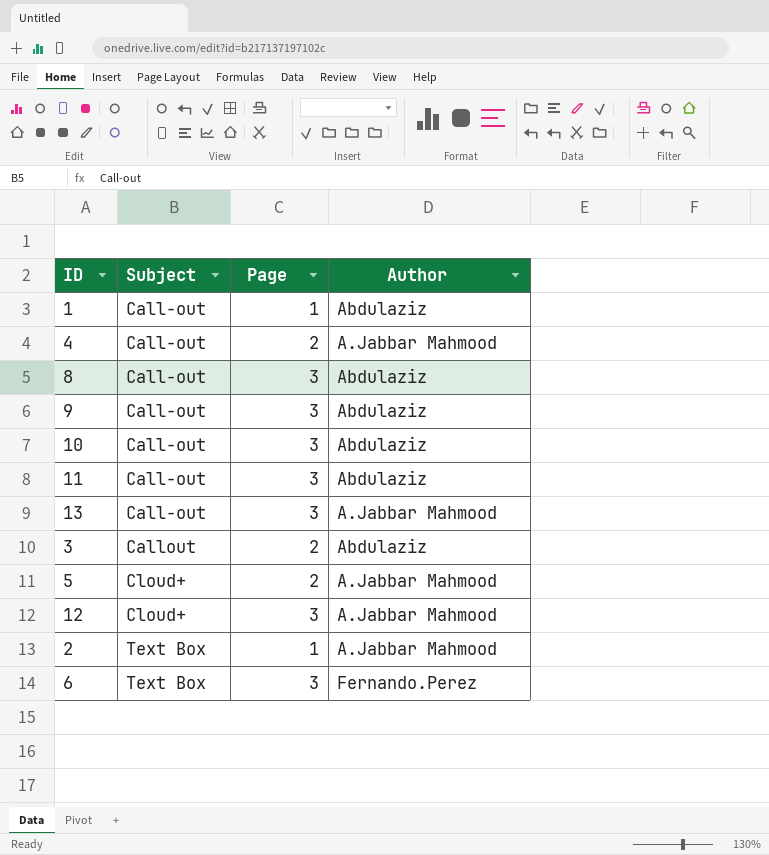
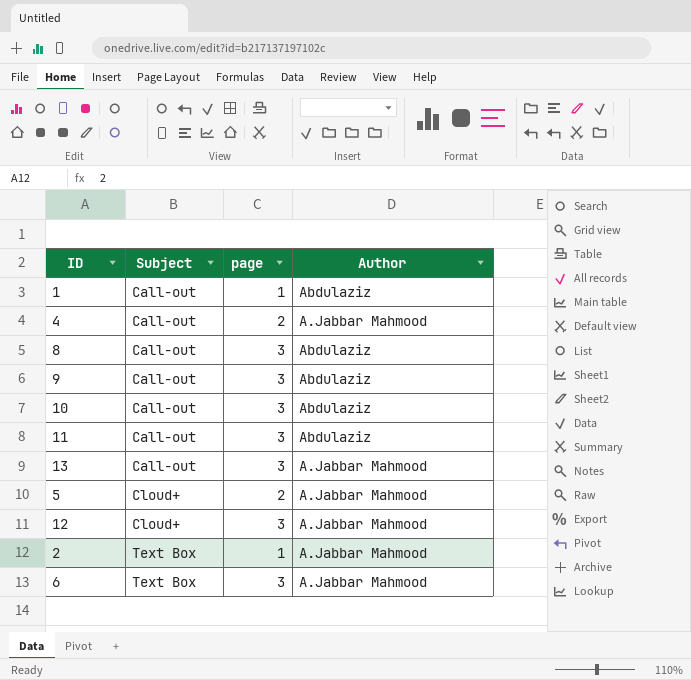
column name: Page -> page
row 3: Callout | 2 | Abdulaziz -> none
6 | Author: Fernando.Perez -> A.Jabbar Mahmood

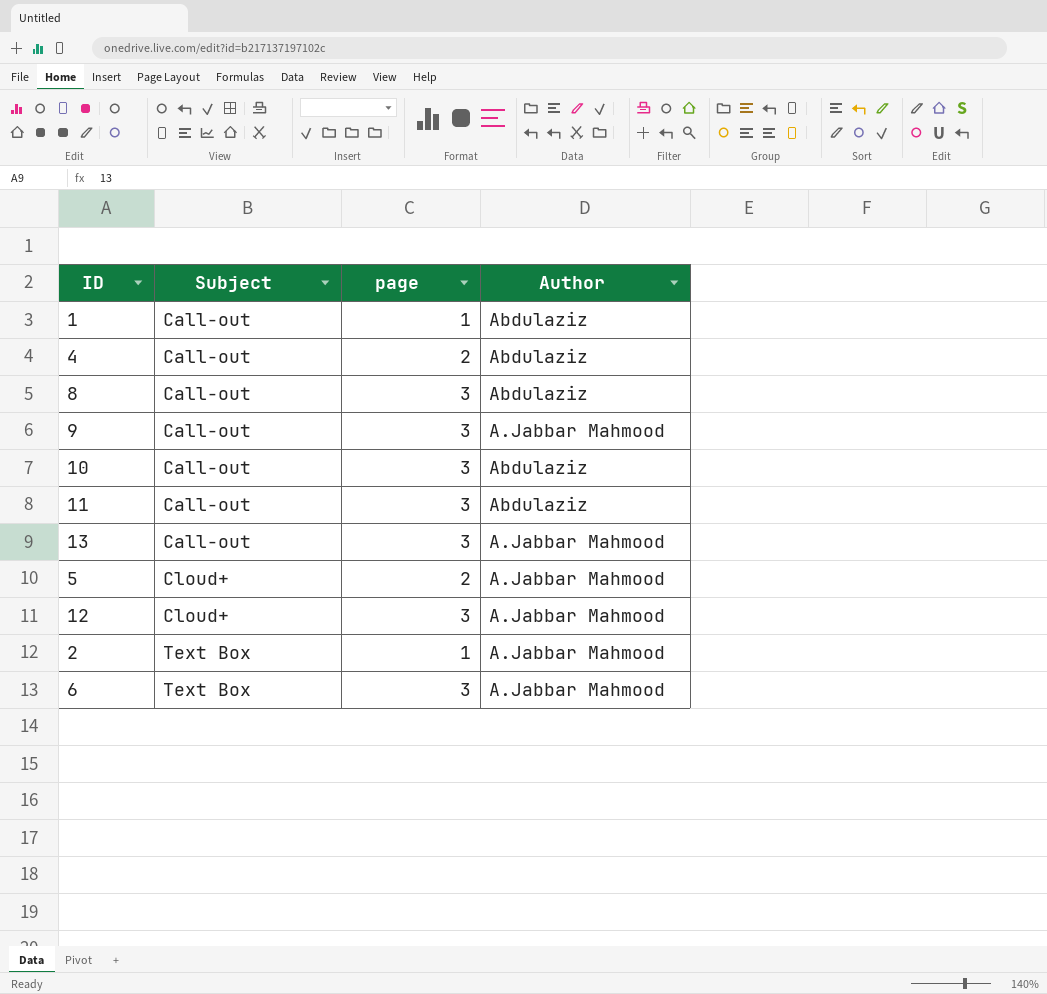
4 | Author: A.Jabbar Mahmood -> Abdulaziz
9 | Author: Abdulaziz -> A.Jabbar Mahmood

